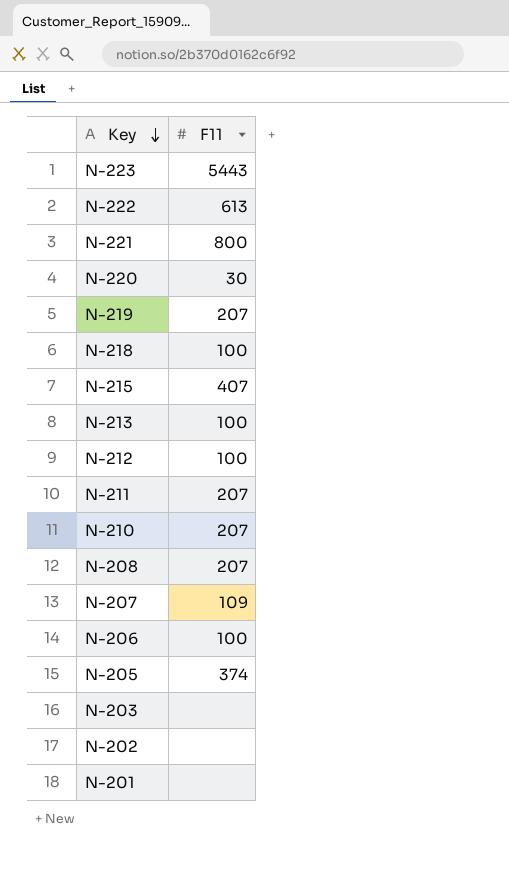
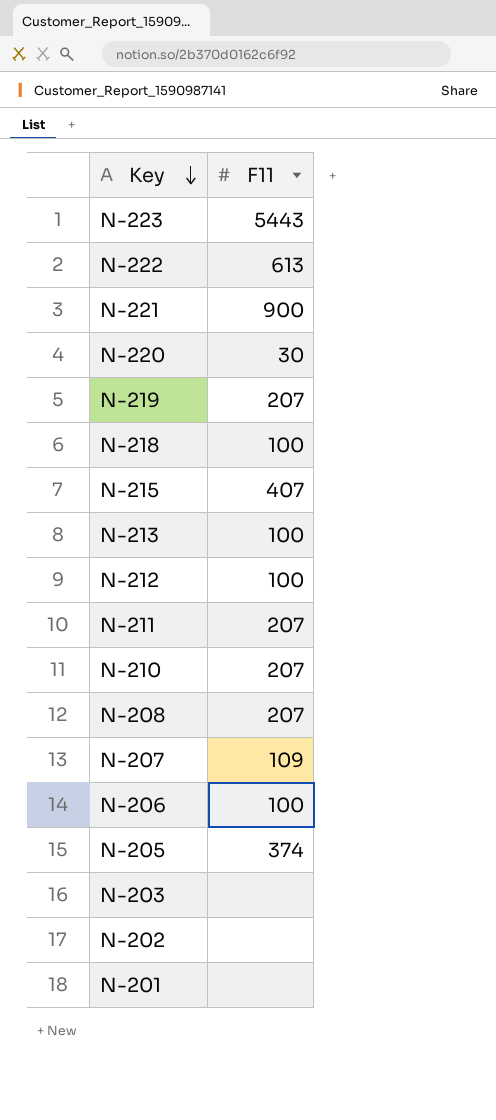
N-221 | F11: 800 -> 900

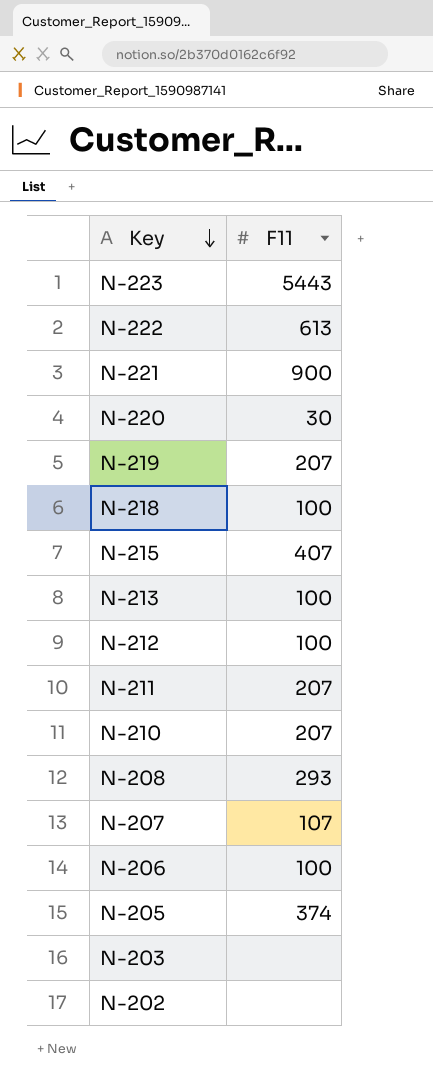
row N-201: none -> none
N-208 | F11: 207 -> 293
N-207 | F11: 109 -> 107

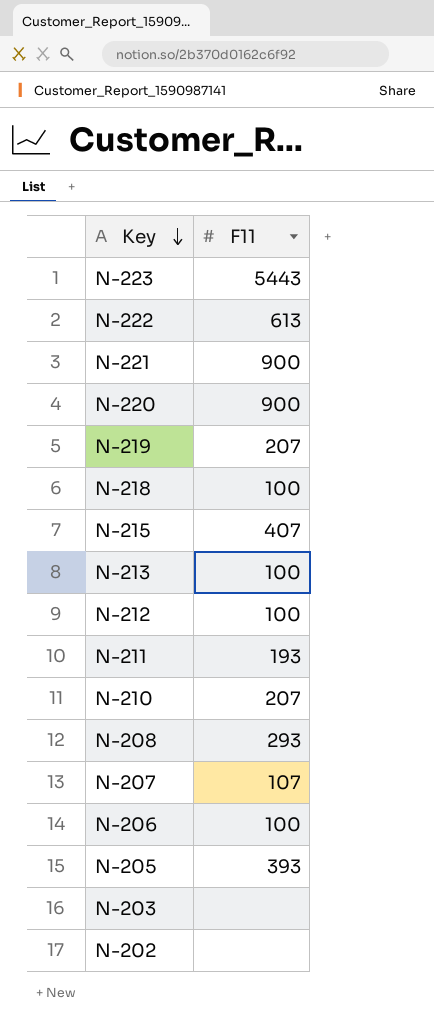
N-220 | F11: 30 -> 900
N-211 | F11: 207 -> 193
N-205 | F11: 374 -> 393

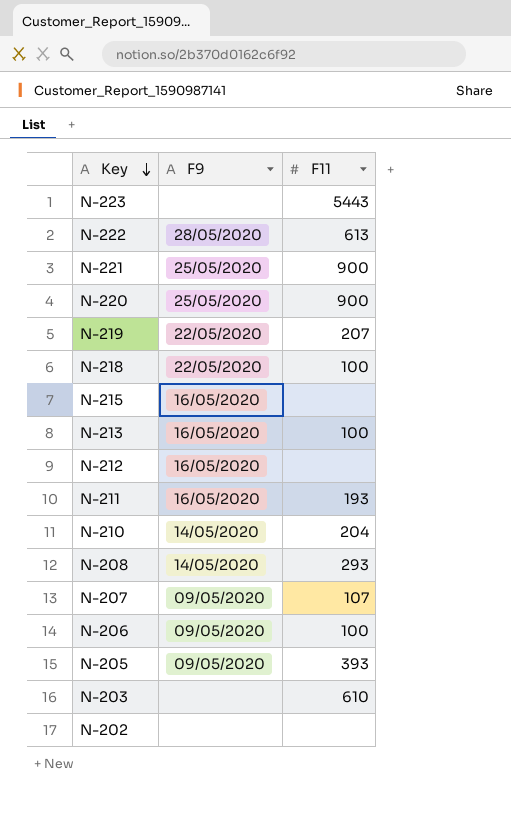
column F9 | position: none -> 2
N-215 | F11: 407 -> none
N-212 | F11: 100 -> none
N-210 | F11: 207 -> 204
N-203 | F11: none -> 610

